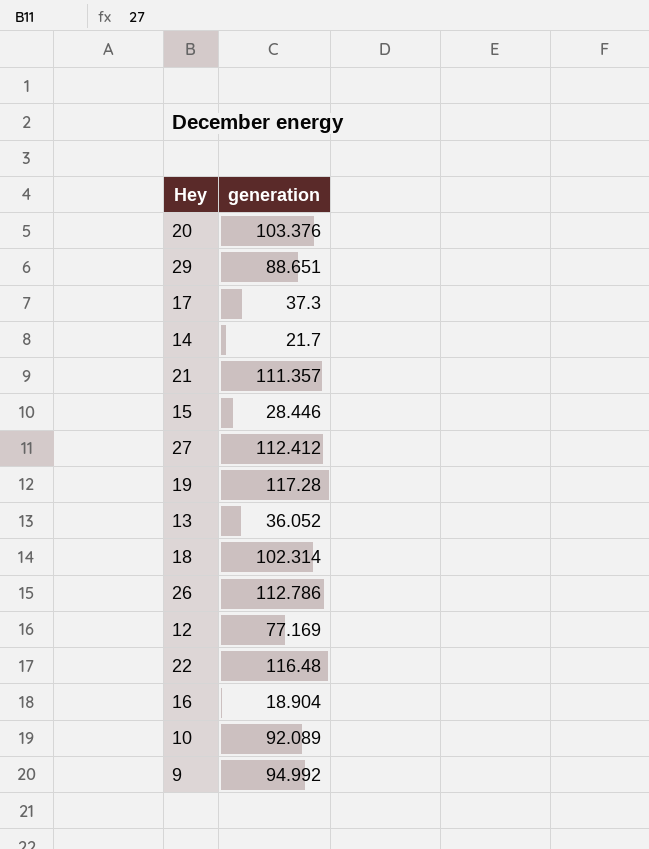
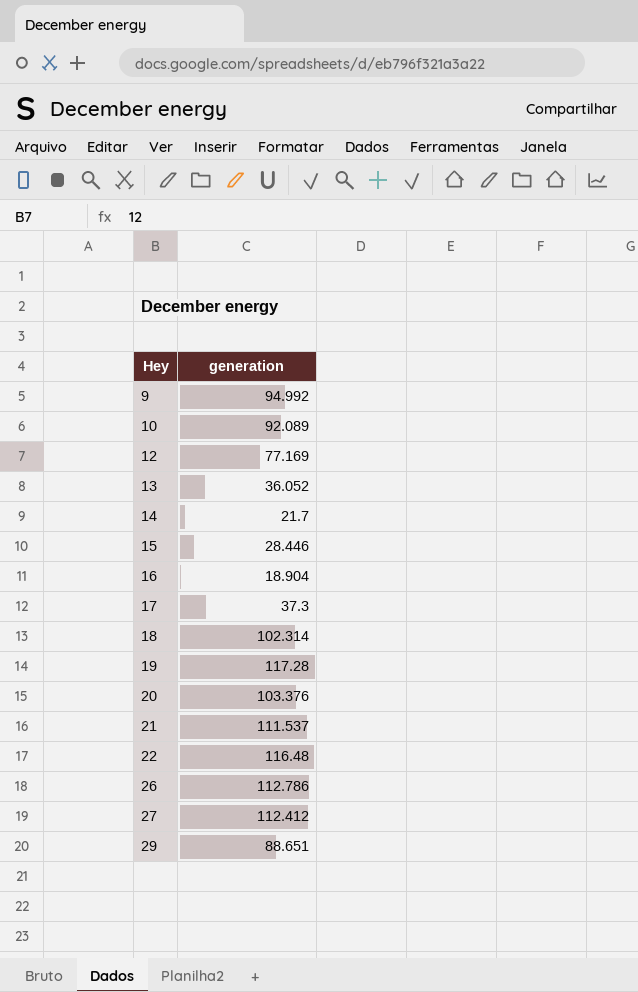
row order: none -> Hey ascending
21 | generation: 111.357 -> 111.537

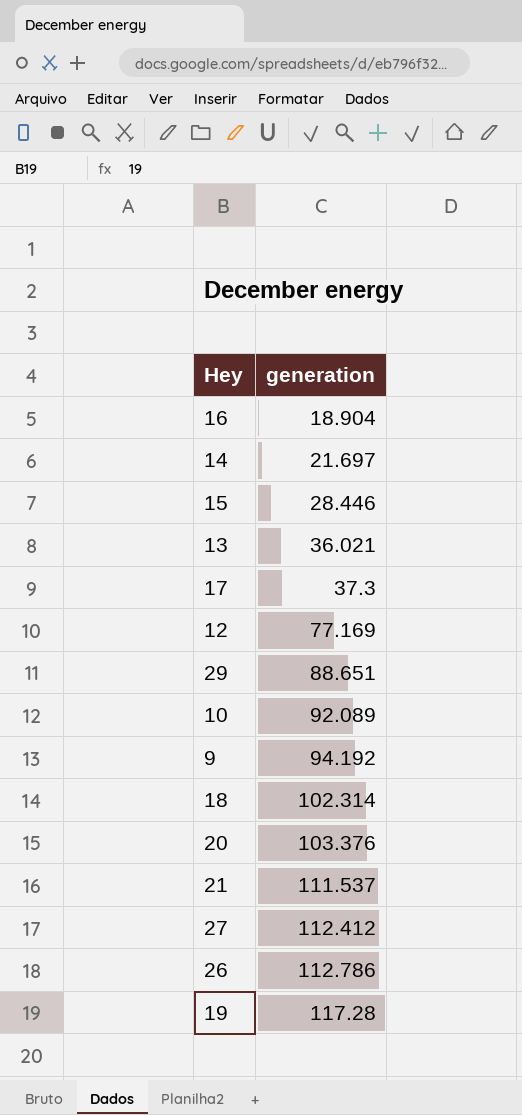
row order: Hey ascending -> generation ascending
row 22: 116.48 -> none
14 | generation: 21.7 -> 21.697
13 | generation: 36.052 -> 36.021
9 | generation: 94.992 -> 94.192

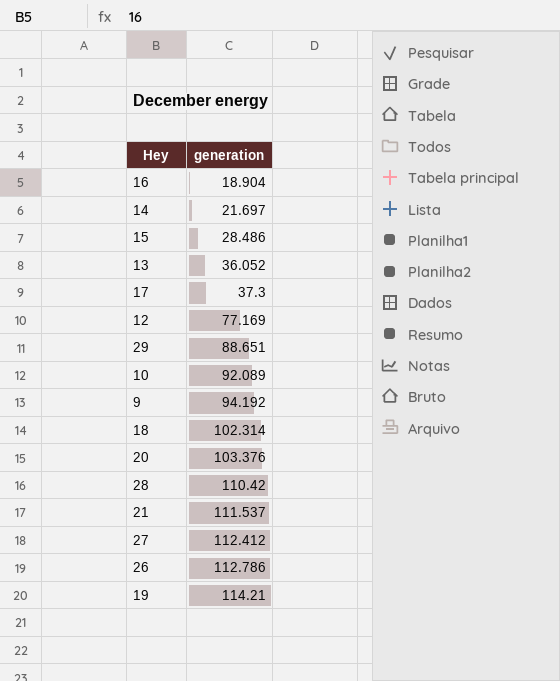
15 | generation: 28.446 -> 28.486
13 | generation: 36.021 -> 36.052
row 28: none -> 110.42
19 | generation: 117.28 -> 114.21

